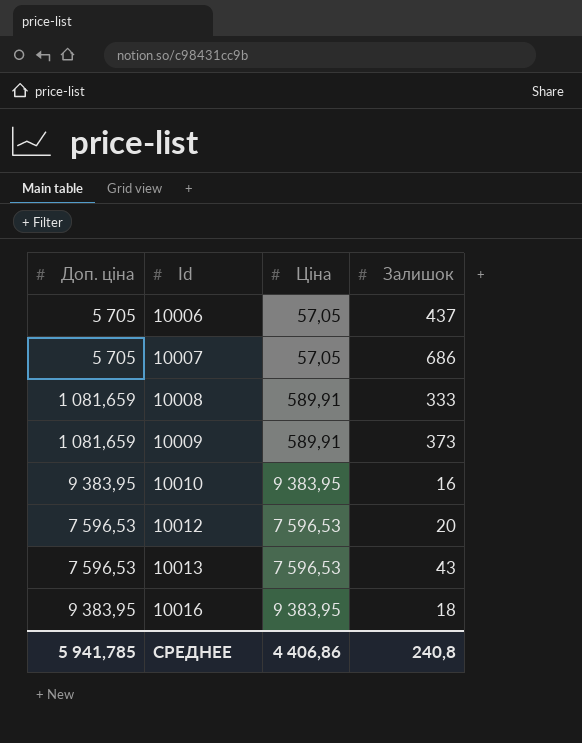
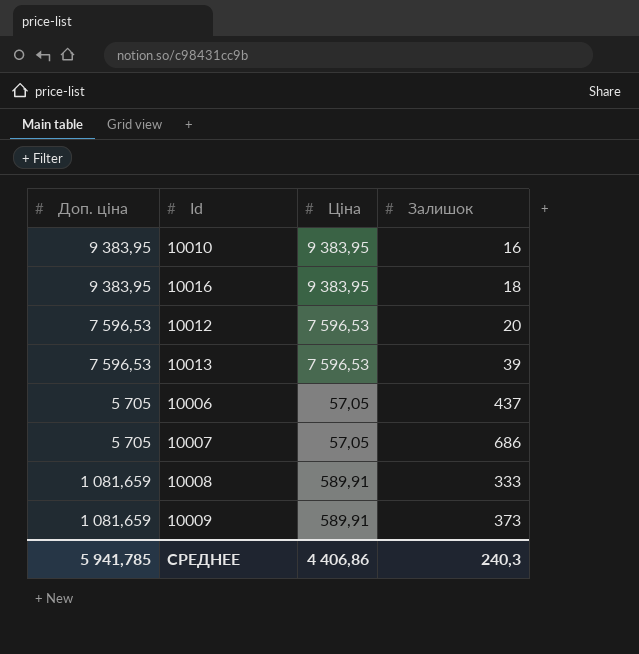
row order: Id ascending -> Доп. ціна descending
10013 | Залишок: 43 -> 39
СРЕДНЕЕ | Залишок: 240,8 -> 240,3

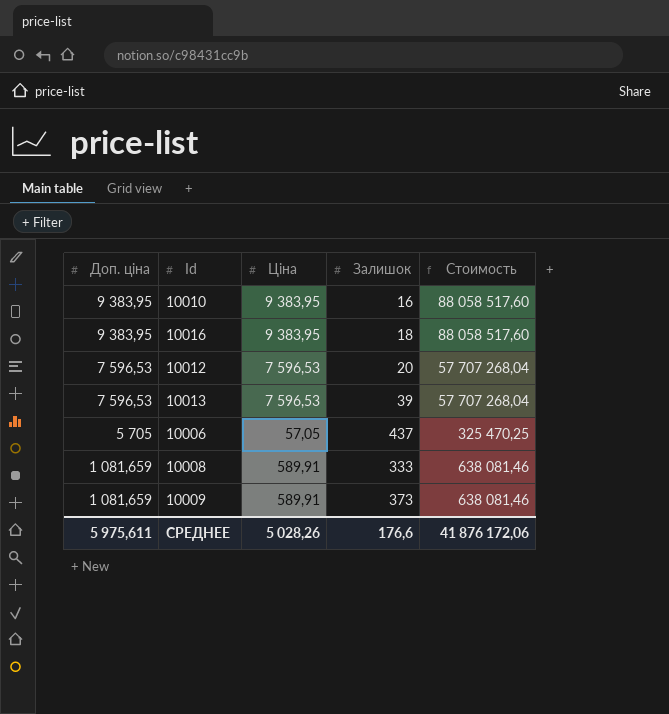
column Стоимость | formula: none -> [Доп. ціна] * [Ціна]
row 10007: 5 705 | 57,05 | 686 -> none
СРЕДНЕЕ | Доп. ціна: 5 941,785 -> 5 975,611
СРЕДНЕЕ | Ціна: 4 406,86 -> 5 028,26
СРЕДНЕЕ | Залишок: 240,3 -> 176,6

